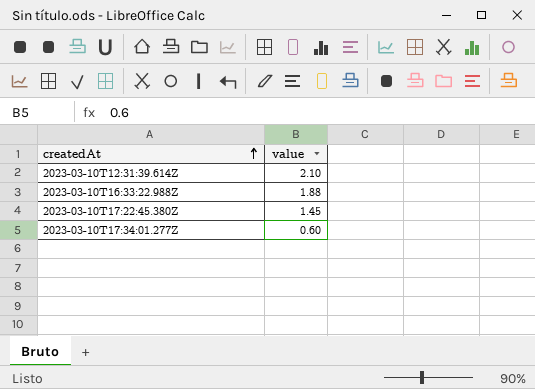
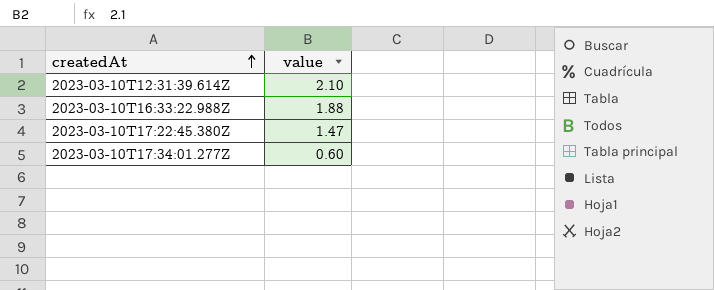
2023-03-10T17:22:45.380Z | value: 1.45 -> 1.47

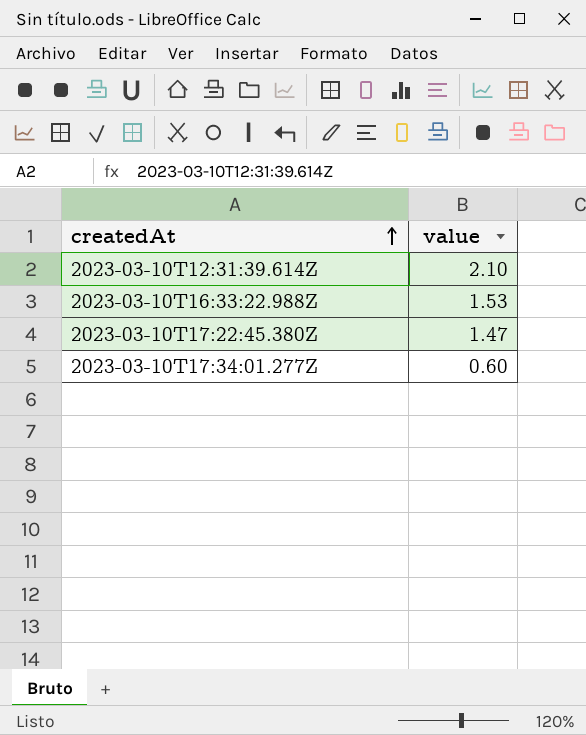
2023-03-10T16:33:22.988Z | value: 1.88 -> 1.53

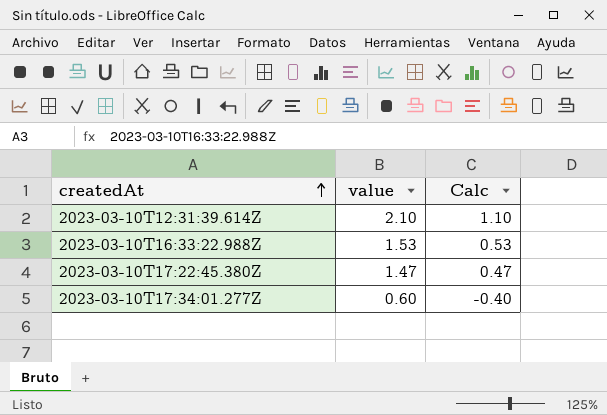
column Calc | formula: none -> [value] - 1

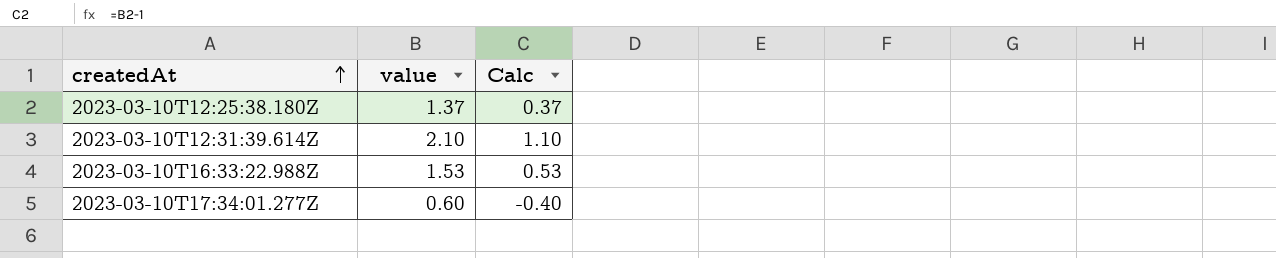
row 2023-03-10T17:22:45.380Z: 1.47 | 0.47 -> none
row 2023-03-10T12:25:38.180Z: none -> 1.37 | 0.37

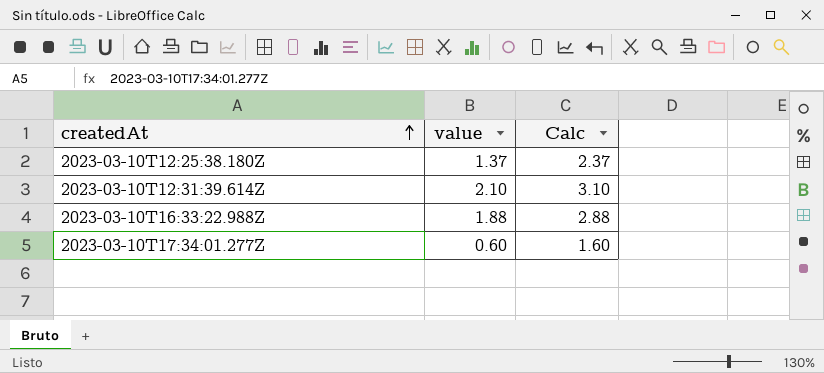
column Calc | formula: [value] - 1 -> [value] + 1
2023-03-10T16:33:22.988Z | value: 1.53 -> 1.88

